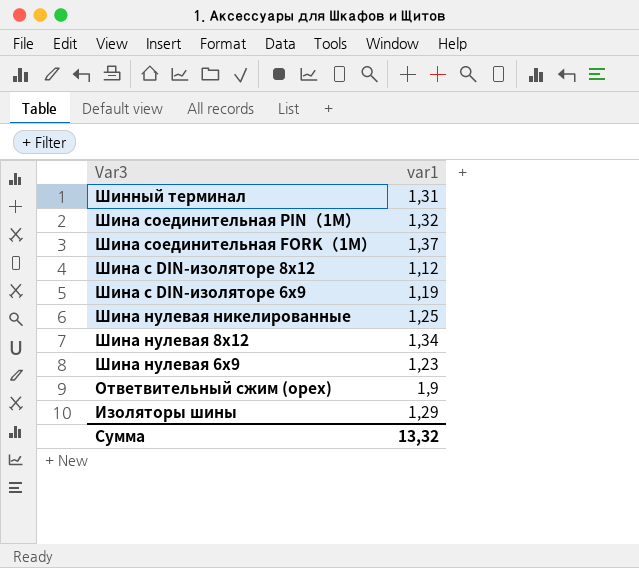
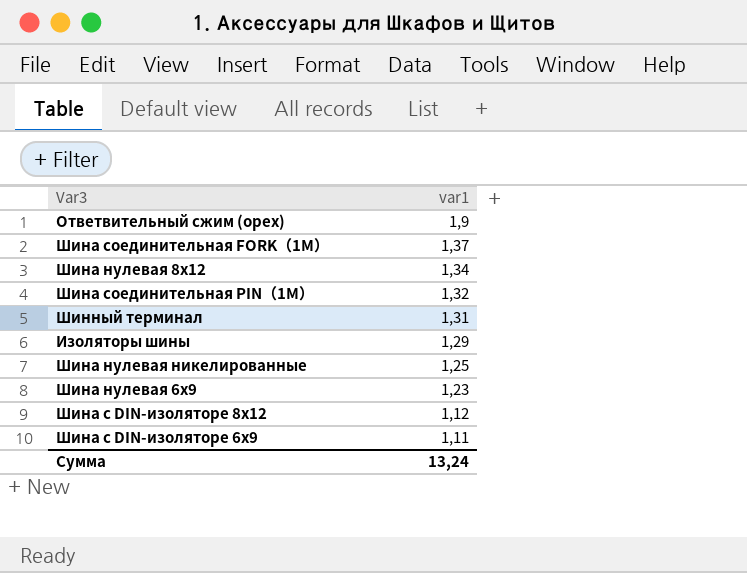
row order: Var3 descending -> var1 descending
Шина с DIN-изоляторе 6x9 | var1: 1,19 -> 1,11
Сумма | var1: 13,32 -> 13,24

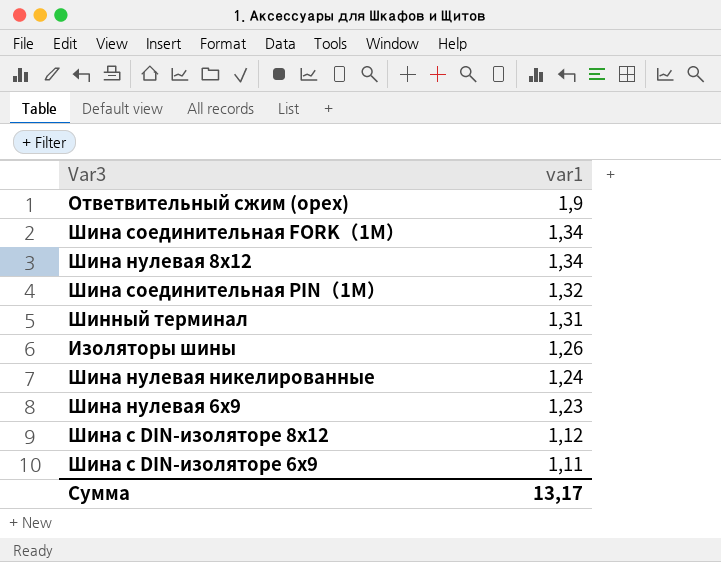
Шина соединительная FORK（1M） | var1: 1,37 -> 1,34
Изоляторы шины | var1: 1,29 -> 1,26
Шина нулевая никелированные | var1: 1,25 -> 1,24
Сумма | var1: 13,24 -> 13,17

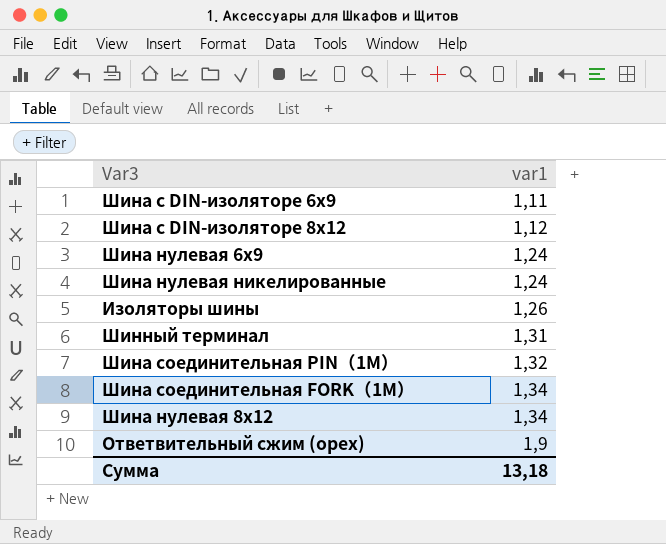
row order: var1 descending -> var1 ascending
Шина нулевая 6x9 | var1: 1,23 -> 1,24
Сумма | var1: 13,17 -> 13,18

